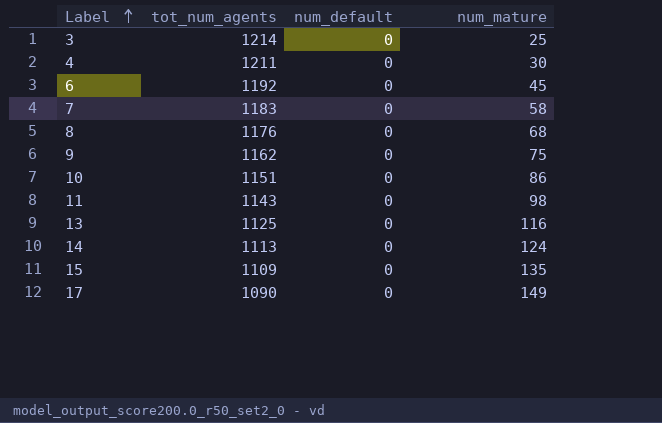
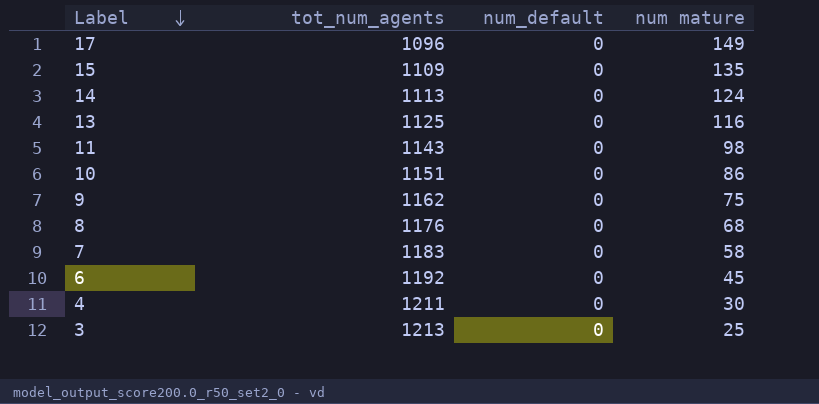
row order: Label ascending -> Label descending
column name: num_mature -> num mature
17 | tot_num_agents: 1090 -> 1096
3 | tot_num_agents: 1214 -> 1213

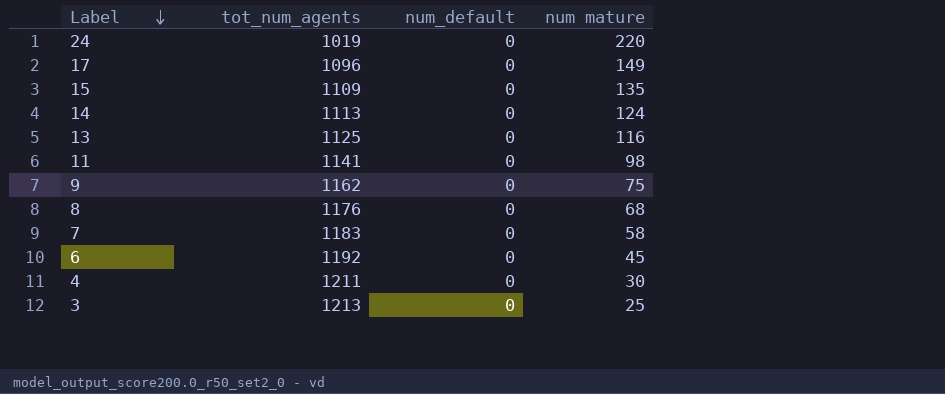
row 10: 1151 | 0 | 86 -> none
row 24: none -> 1019 | 0 | 220
11 | tot_num_agents: 1143 -> 1141

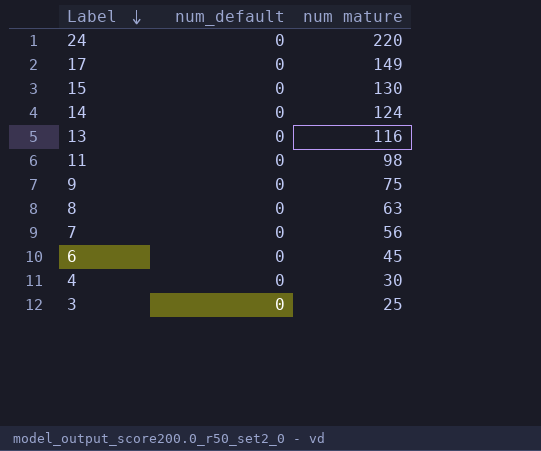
column tot_num_agents | position: 2 -> none
15 | num mature: 135 -> 130
8 | num mature: 68 -> 63
7 | num mature: 58 -> 56

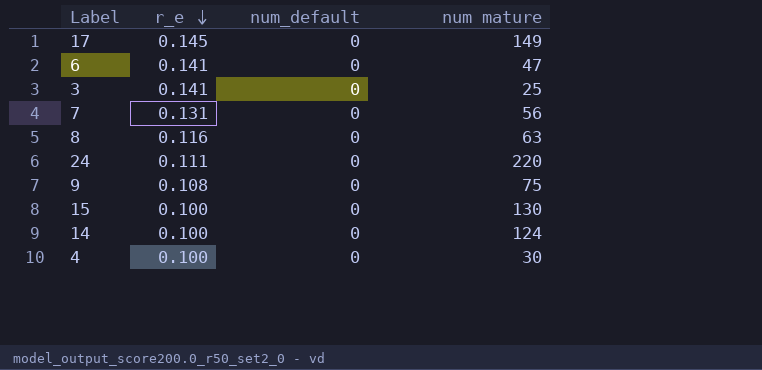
row order: Label descending -> r_e descending
column r_e | position: none -> 2
row 13: 0 | 116 -> none
row 11: 0 | 98 -> none
6 | num mature: 45 -> 47

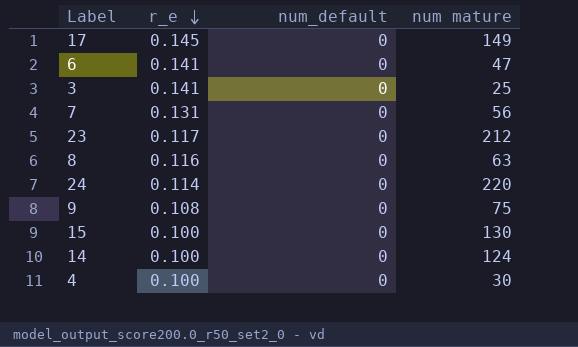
row 23: none -> 0.117 | 0 | 212
24 | r_e: 0.111 -> 0.114

